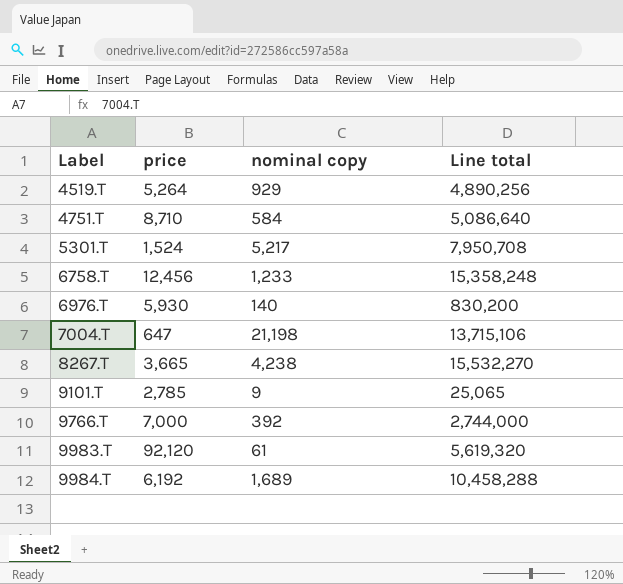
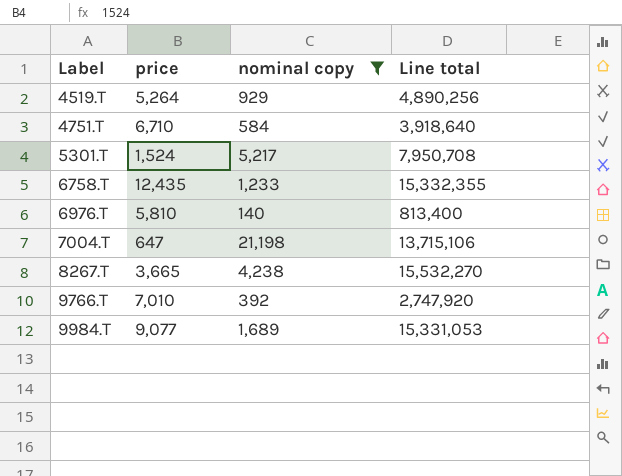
filter: none -> nominal copy >= 140
4751.T | price: 8,710 -> 6,710
4751.T | Line total: 5,086,640 -> 3,918,640
6758.T | price: 12,456 -> 12,435
6758.T | Line total: 15,358,248 -> 15,332,355
6976.T | price: 5,930 -> 5,810
6976.T | Line total: 830,200 -> 813,400
9766.T | price: 7,000 -> 7,010
9766.T | Line total: 2,744,000 -> 2,747,920
9984.T | price: 6,192 -> 9,077
9984.T | Line total: 10,458,288 -> 15,331,053

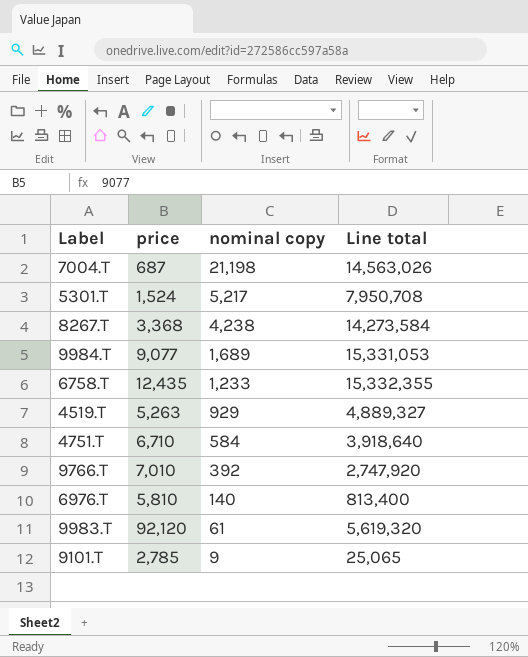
filter: nominal copy >= 140 -> none
row order: Label ascending -> nominal copy descending
7004.T | price: 647 -> 687
7004.T | Line total: 13,715,106 -> 14,563,026
8267.T | price: 3,665 -> 3,368
8267.T | Line total: 15,532,270 -> 14,273,584
4519.T | price: 5,264 -> 5,263
4519.T | Line total: 4,890,256 -> 4,889,327

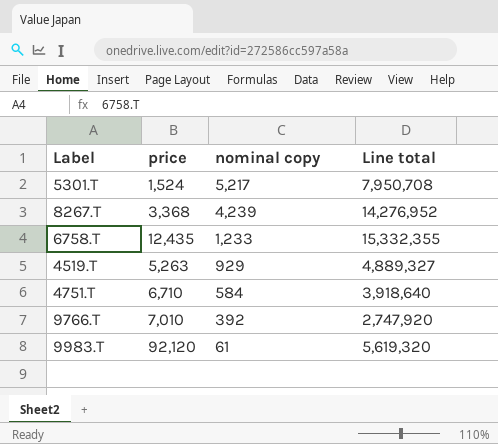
row 7004.T: 687 | 21,198 | 14,563,026 -> none
row 9984.T: 9,077 | 1,689 | 15,331,053 -> none
row 6976.T: 5,810 | 140 | 813,400 -> none
row 9101.T: 2,785 | 9 | 25,065 -> none
8267.T | nominal copy: 4,238 -> 4,239
8267.T | Line total: 14,273,584 -> 14,276,952

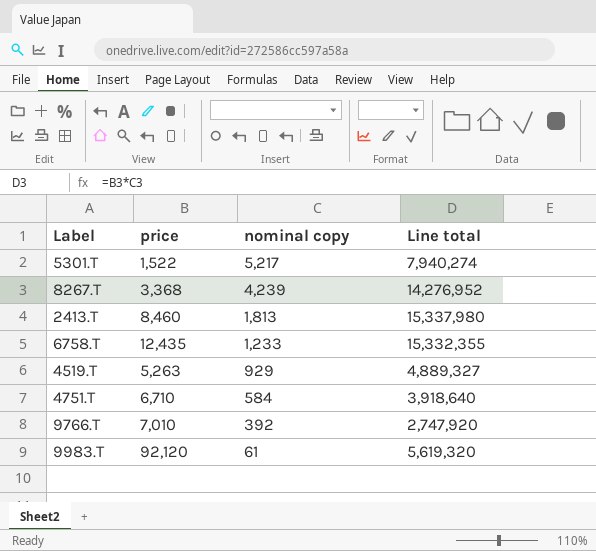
5301.T | price: 1,524 -> 1,522
5301.T | Line total: 7,950,708 -> 7,940,274
row 2413.T: none -> 8,460 | 1,813 | 15,337,980

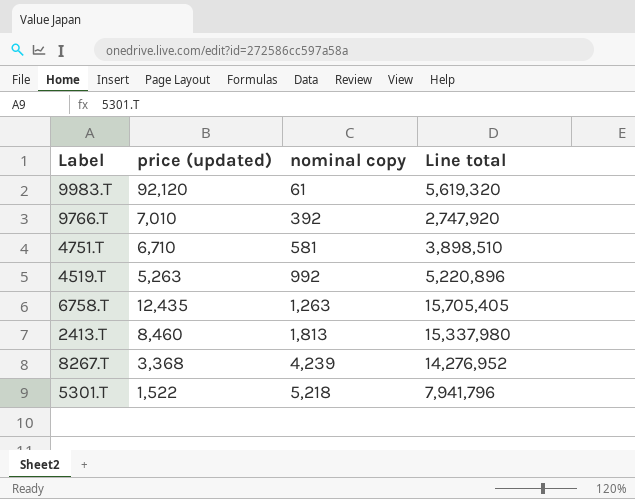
row order: nominal copy descending -> nominal copy ascending
column name: price -> price (updated)
4751.T | nominal copy: 584 -> 581
4751.T | Line total: 3,918,640 -> 3,898,510
4519.T | nominal copy: 929 -> 992
4519.T | Line total: 4,889,327 -> 5,220,896
6758.T | nominal copy: 1,233 -> 1,263
6758.T | Line total: 15,332,355 -> 15,705,405
5301.T | nominal copy: 5,217 -> 5,218
5301.T | Line total: 7,940,274 -> 7,941,796

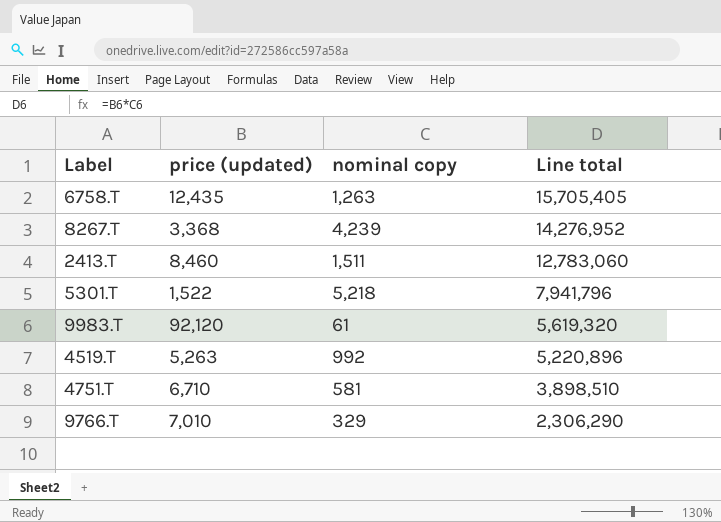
row order: nominal copy ascending -> Line total descending
2413.T | nominal copy: 1,813 -> 1,511
2413.T | Line total: 15,337,980 -> 12,783,060
9766.T | nominal copy: 392 -> 329
9766.T | Line total: 2,747,920 -> 2,306,290

